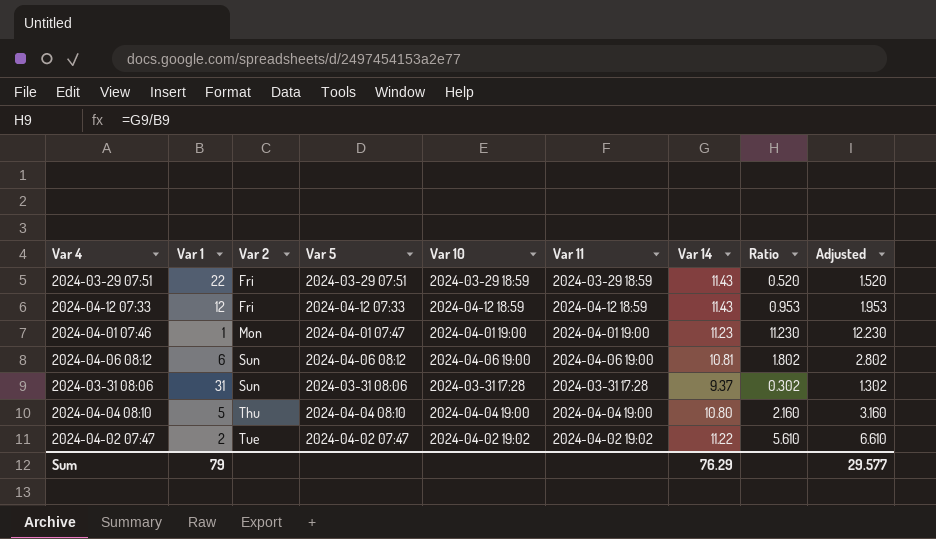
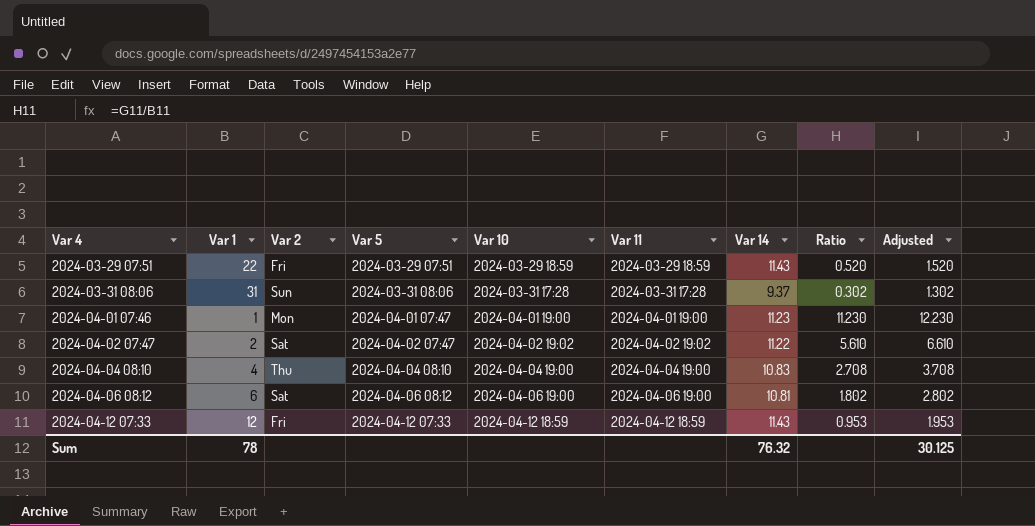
row order: Var 2 ascending -> Var 4 ascending
2024-04-02 07:47 | Var 2: Tue -> Sat
2024-04-04 08:10 | Var 1: 5 -> 4
2024-04-04 08:10 | Var 14: 10.80 -> 10.83
2024-04-04 08:10 | Ratio: 2.160 -> 2.708
2024-04-04 08:10 | Adjusted: 3.160 -> 3.708
2024-04-06 08:12 | Var 2: Sun -> Sat
Sum | Var 1: 79 -> 78
Sum | Var 14: 76.29 -> 76.32
Sum | Adjusted: 29.577 -> 30.125

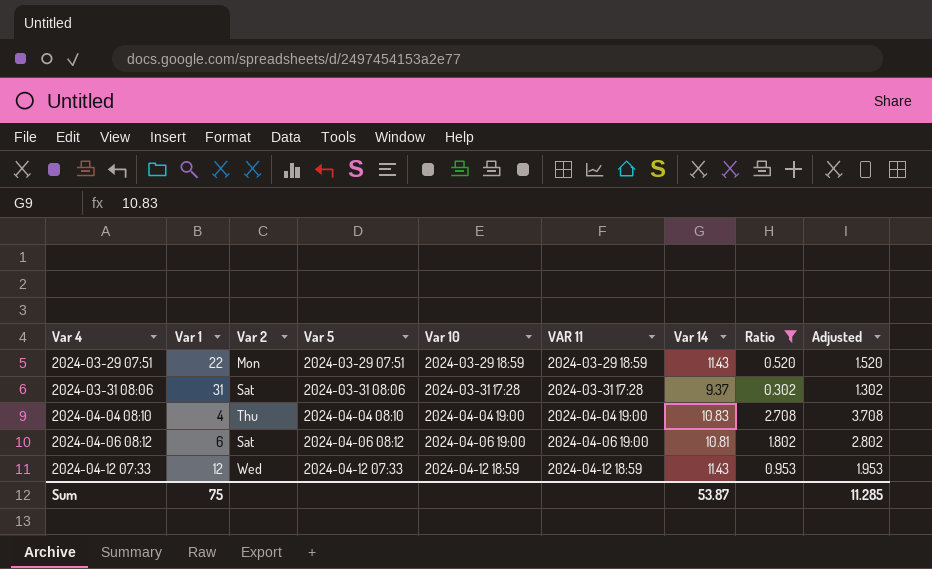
filter: none -> Ratio <= 2.708
column name: Var 11 -> VAR 11
2024-03-29 07:51 | Var 2: Fri -> Mon
2024-03-31 08:06 | Var 2: Sun -> Sat
2024-04-12 07:33 | Var 2: Fri -> Wed
Sum | Var 1: 78 -> 75
Sum | Var 14: 76.32 -> 53.87
Sum | Adjusted: 30.125 -> 11.285

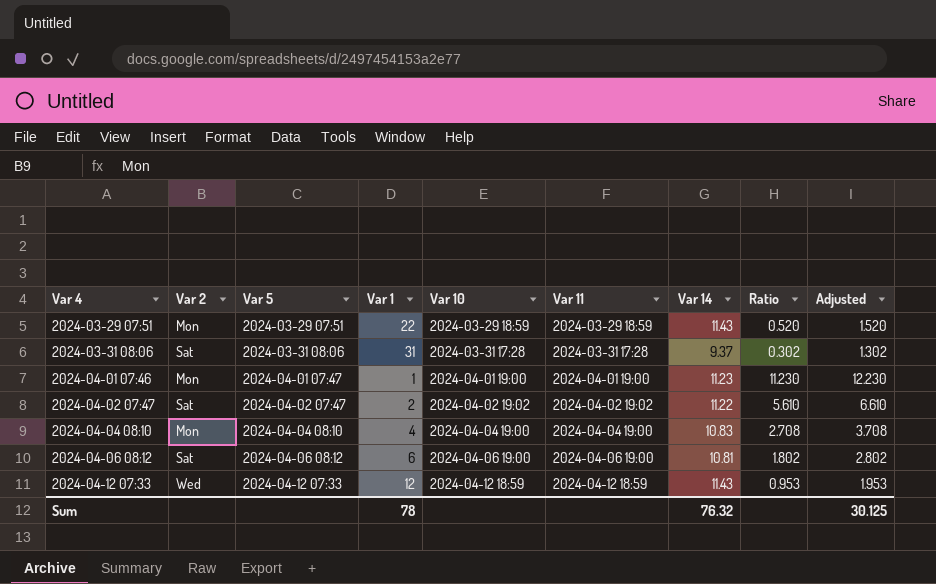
filter: Ratio <= 2.708 -> none
column Var 1 | position: 2 -> 4
column name: VAR 11 -> Var 11
2024-04-04 08:10 | Var 2: Thu -> Mon
Sum | Var 1: 75 -> 78
Sum | Var 14: 53.87 -> 76.32
Sum | Adjusted: 11.285 -> 30.125

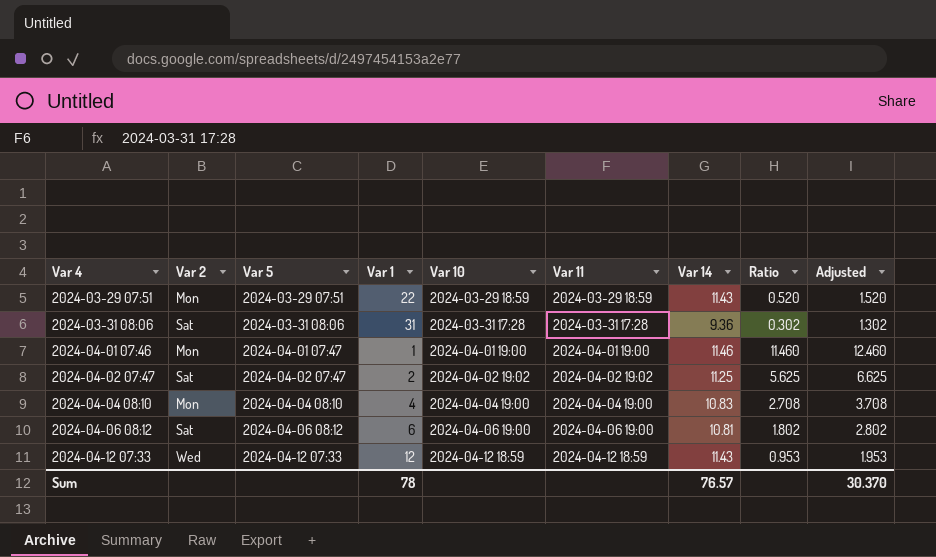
2024-03-31 08:06 | Var 14: 9.37 -> 9.36
2024-04-01 07:46 | Var 14: 11.23 -> 11.46
2024-04-01 07:46 | Ratio: 11.230 -> 11.460
2024-04-01 07:46 | Adjusted: 12.230 -> 12.460
2024-04-02 07:47 | Var 14: 11.22 -> 11.25
2024-04-02 07:47 | Ratio: 5.610 -> 5.625
2024-04-02 07:47 | Adjusted: 6.610 -> 6.625
Sum | Var 14: 76.32 -> 76.57
Sum | Adjusted: 30.125 -> 30.370

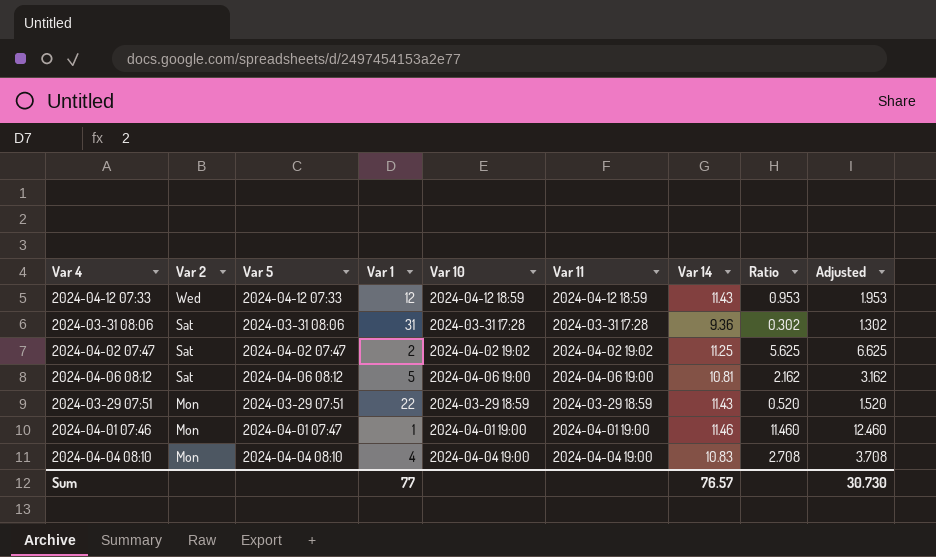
row order: Var 4 ascending -> Var 2 descending
2024-04-06 08:12 | Var 1: 6 -> 5
2024-04-06 08:12 | Ratio: 1.802 -> 2.162
2024-04-06 08:12 | Adjusted: 2.802 -> 3.162
Sum | Var 1: 78 -> 77
Sum | Adjusted: 30.370 -> 30.730

